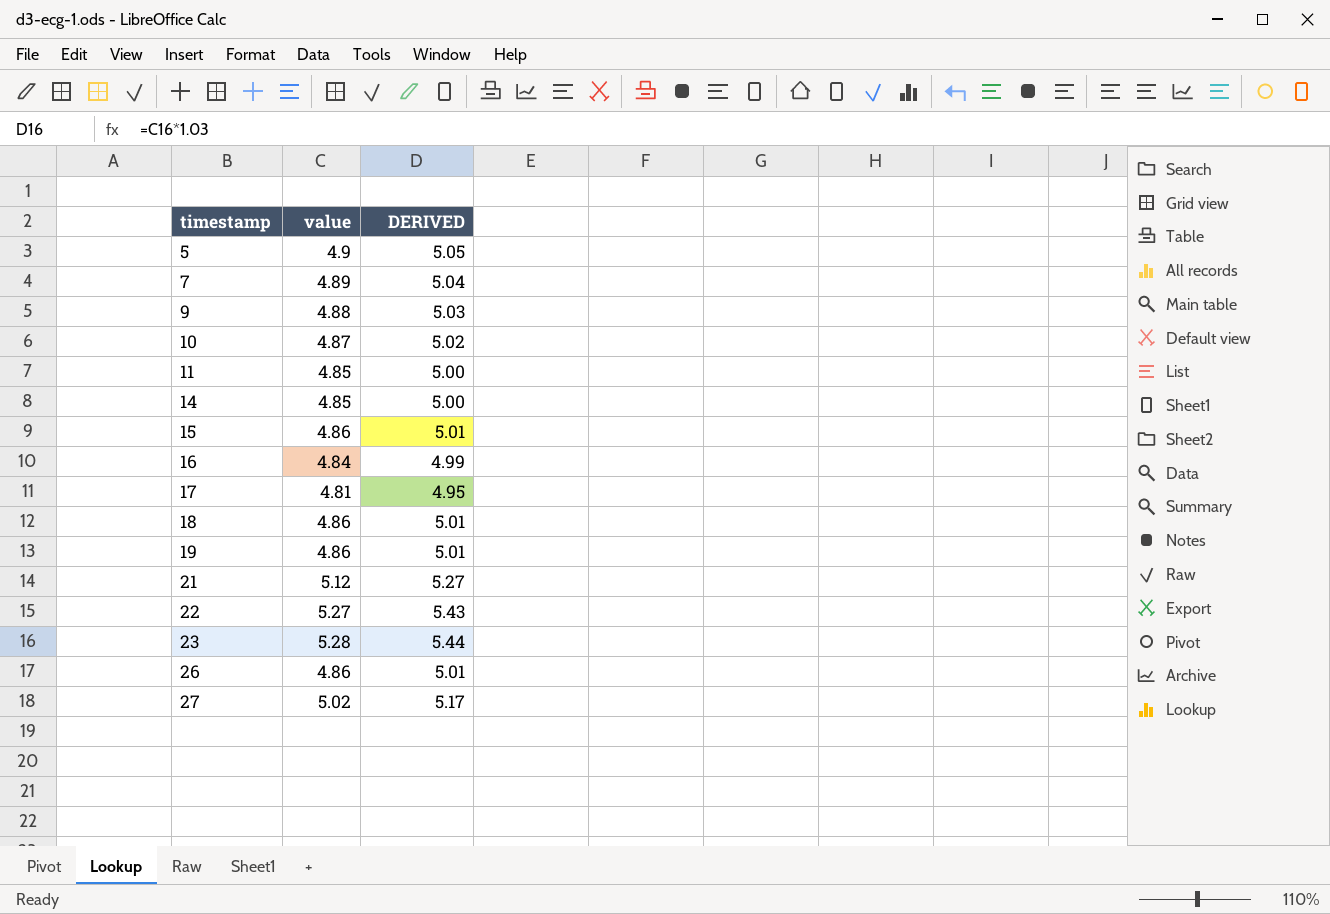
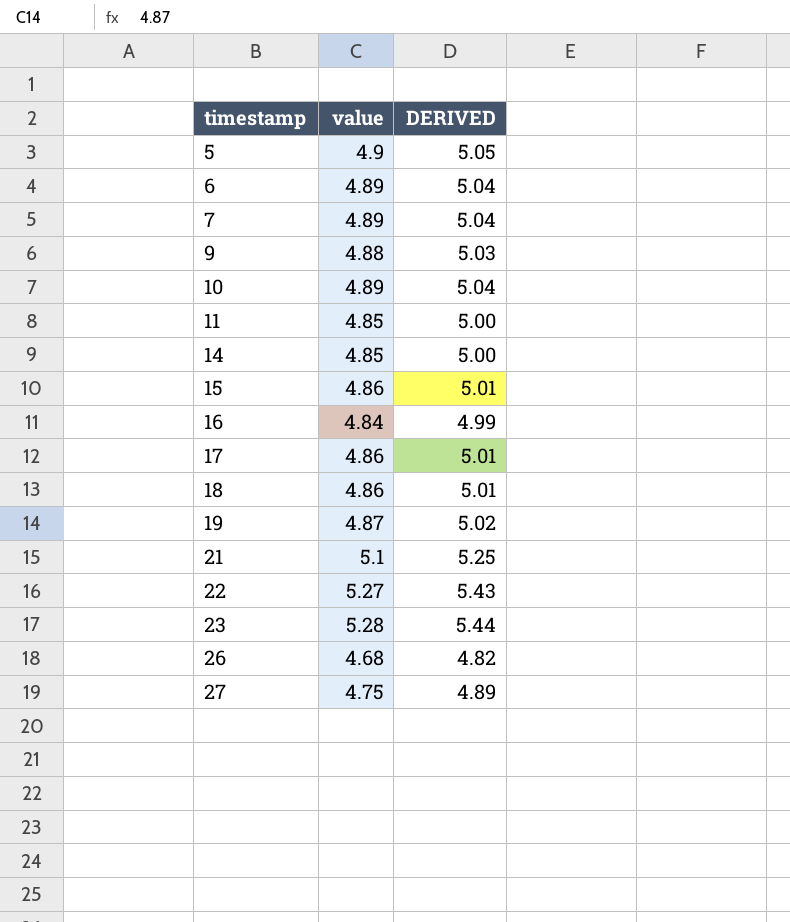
row 6: none -> 4.89 | 5.04
10 | value: 4.87 -> 4.89
10 | DERIVED: 5.02 -> 5.04
17 | value: 4.81 -> 4.86
17 | DERIVED: 4.95 -> 5.01
19 | value: 4.86 -> 4.87
19 | DERIVED: 5.01 -> 5.02
21 | value: 5.12 -> 5.1
21 | DERIVED: 5.27 -> 5.25
26 | value: 4.86 -> 4.68
26 | DERIVED: 5.01 -> 4.82
27 | value: 5.02 -> 4.75
27 | DERIVED: 5.17 -> 4.89

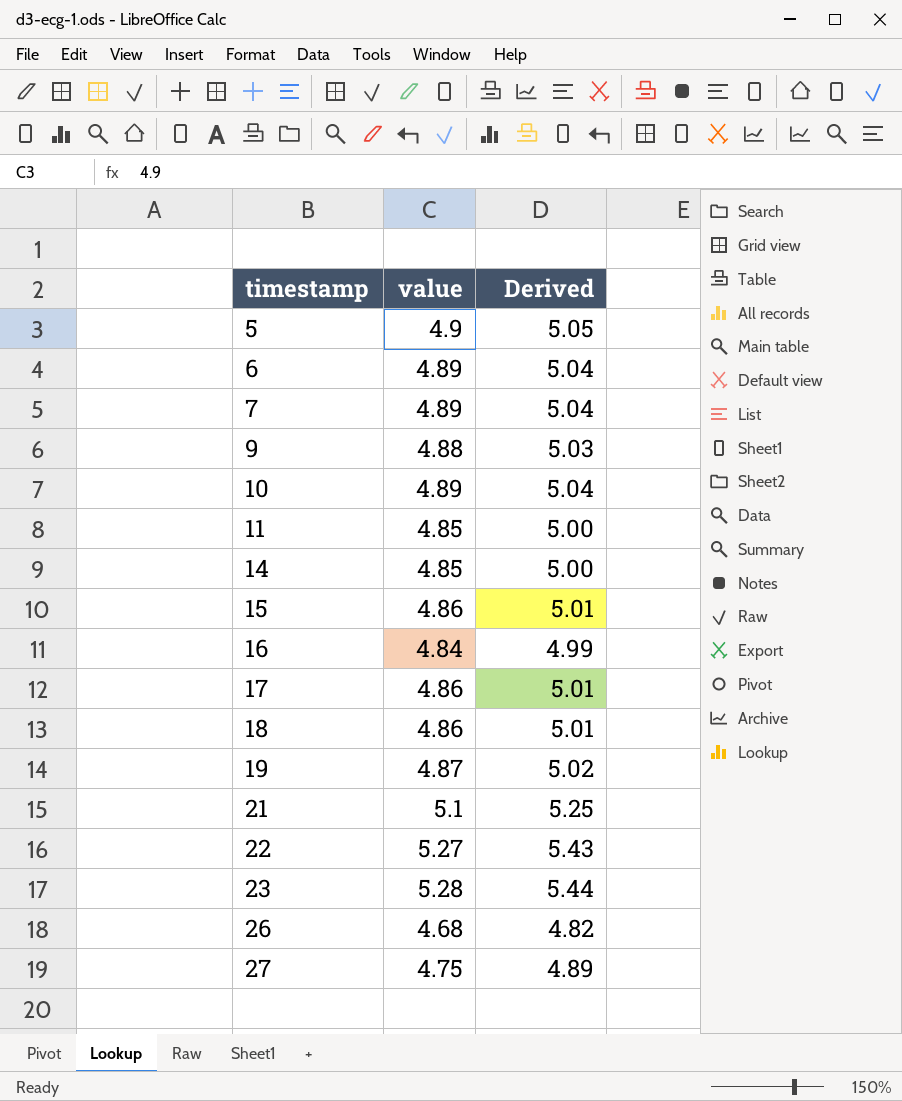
column name: DERIVED -> Derived

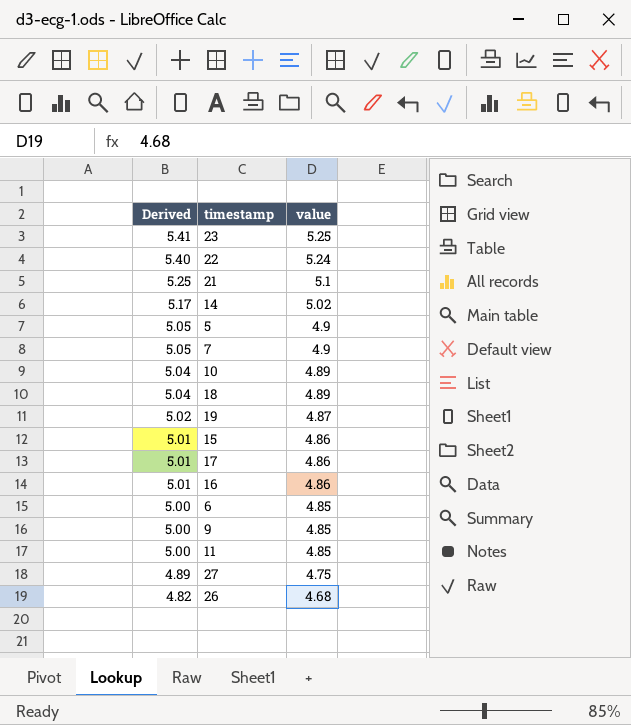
row order: timestamp ascending -> Derived descending
column Derived | position: 3 -> 1
23 | Derived: 5.44 -> 5.41
23 | value: 5.28 -> 5.25
22 | Derived: 5.43 -> 5.40
22 | value: 5.27 -> 5.24
14 | Derived: 5.00 -> 5.17
14 | value: 4.85 -> 5.02
7 | Derived: 5.04 -> 5.05
7 | value: 4.89 -> 4.9
18 | Derived: 5.01 -> 5.04
18 | value: 4.86 -> 4.89
16 | Derived: 4.99 -> 5.01
16 | value: 4.84 -> 4.86
6 | Derived: 5.04 -> 5.00
6 | value: 4.89 -> 4.85
9 | Derived: 5.03 -> 5.00
9 | value: 4.88 -> 4.85

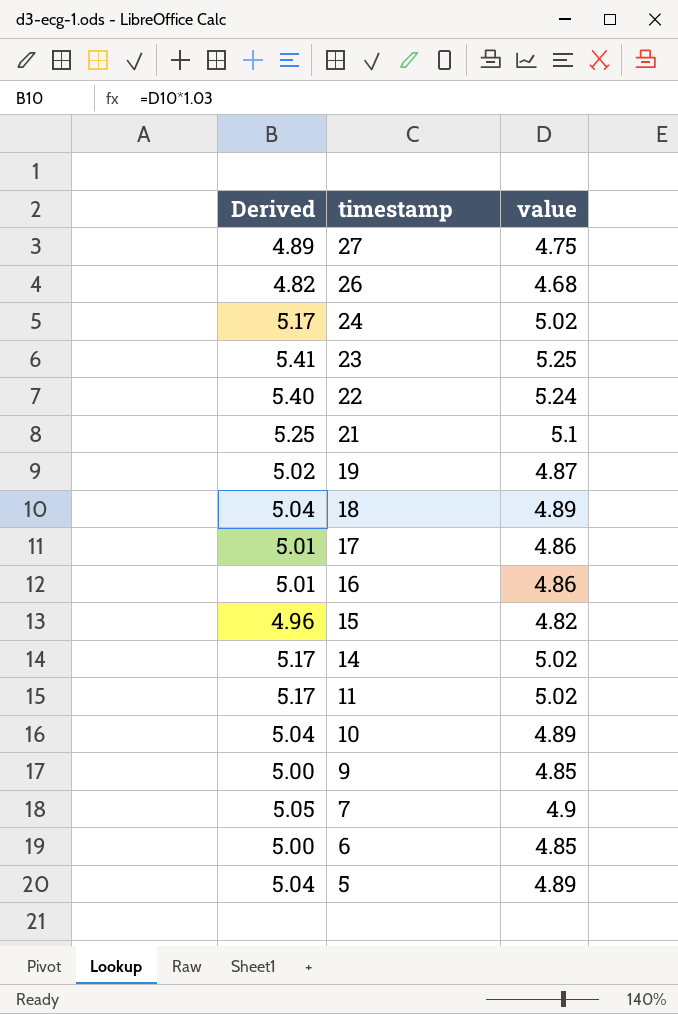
row order: Derived descending -> timestamp descending
row 24: none -> 5.17 | 5.02
15 | Derived: 5.01 -> 4.96
15 | value: 4.86 -> 4.82
11 | Derived: 5.00 -> 5.17
11 | value: 4.85 -> 5.02
5 | Derived: 5.05 -> 5.04
5 | value: 4.9 -> 4.89

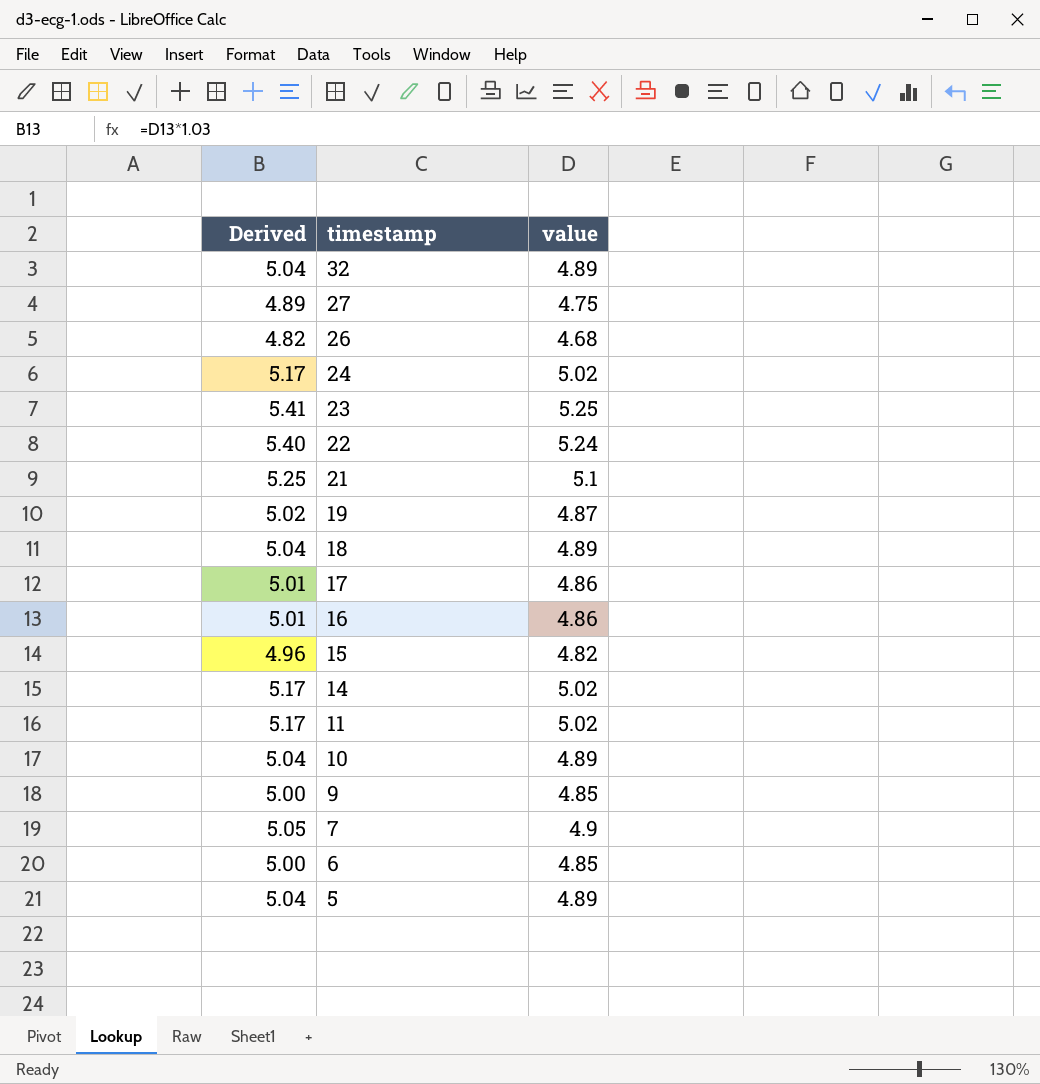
row 32: none -> 5.04 | 4.89

